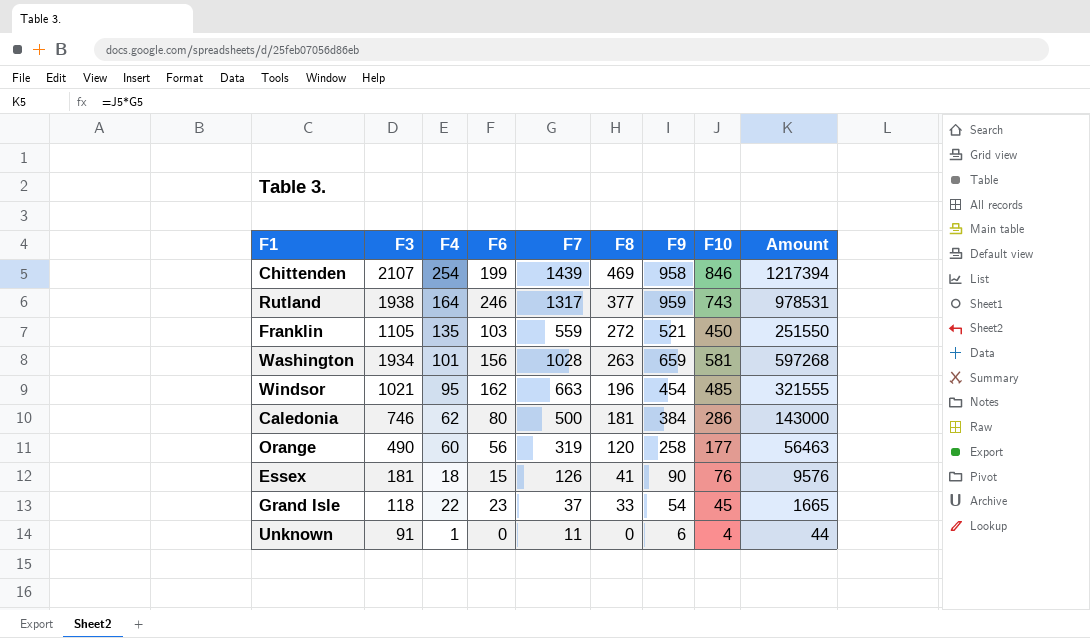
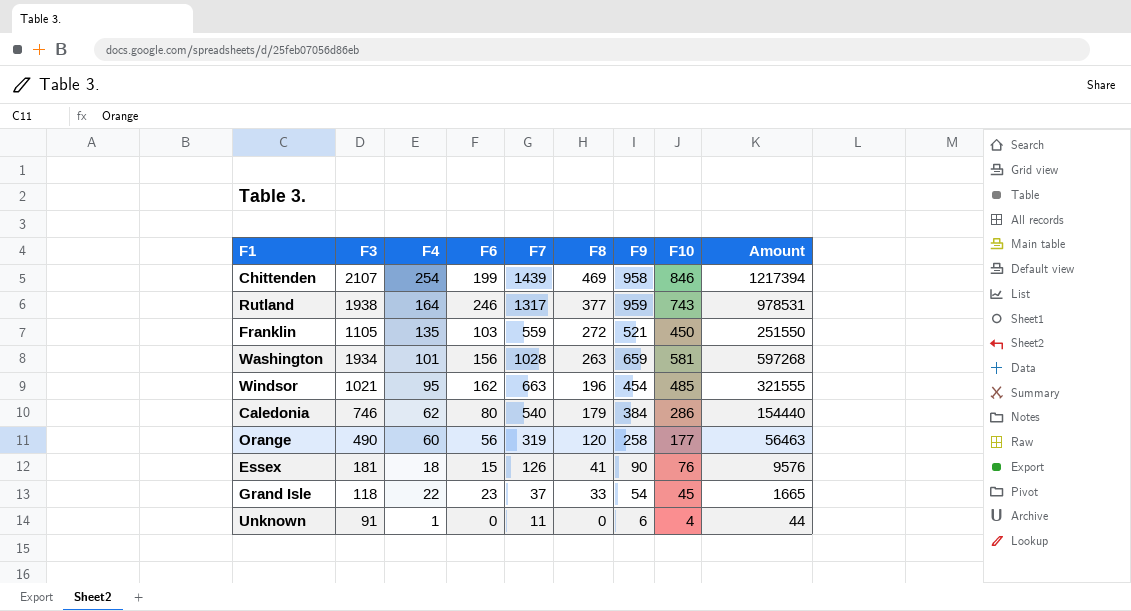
Caledonia | F7: 500 -> 540
Caledonia | F8: 181 -> 179
Caledonia | Amount: 143000 -> 154440

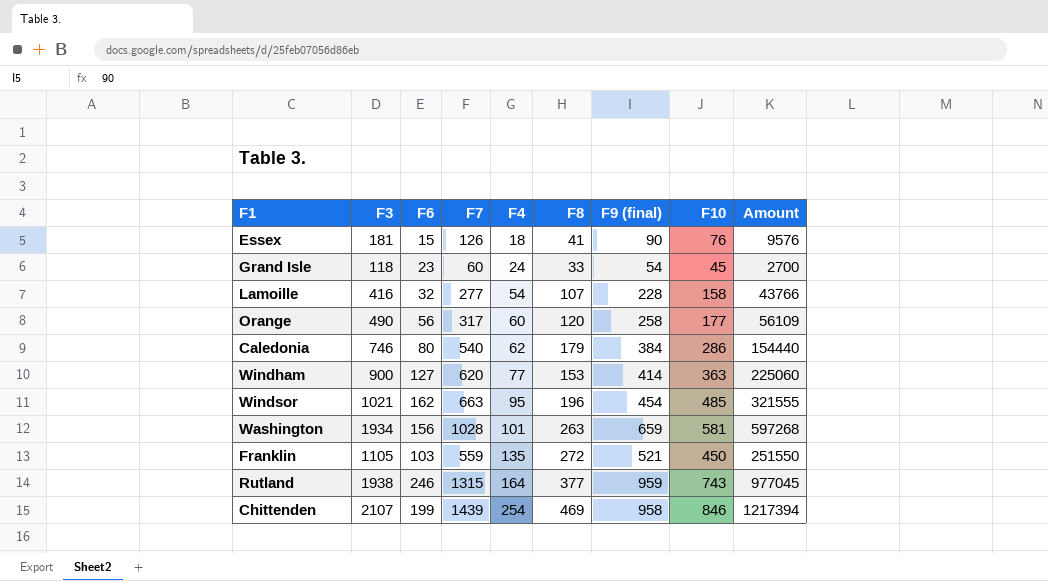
row order: F8 descending -> F4 ascending
column F4 | position: 3 -> 5
column name: F9 -> F9 (final)
row Unknown: 91 | 1 | 0 | 11 | 0 | 6 | 4 | 44 -> none
Grand Isle | F7: 37 -> 60
Grand Isle | F4: 22 -> 24
Grand Isle | Amount: 1665 -> 2700
row Lamoille: none -> 416 | 32 | 277 | 54 | 107 | 228 | 158 | 43766
Orange | F7: 319 -> 317
Orange | Amount: 56463 -> 56109
row Windham: none -> 900 | 127 | 620 | 77 | 153 | 414 | 363 | 225060
Rutland | F7: 1317 -> 1315
Rutland | Amount: 978531 -> 977045

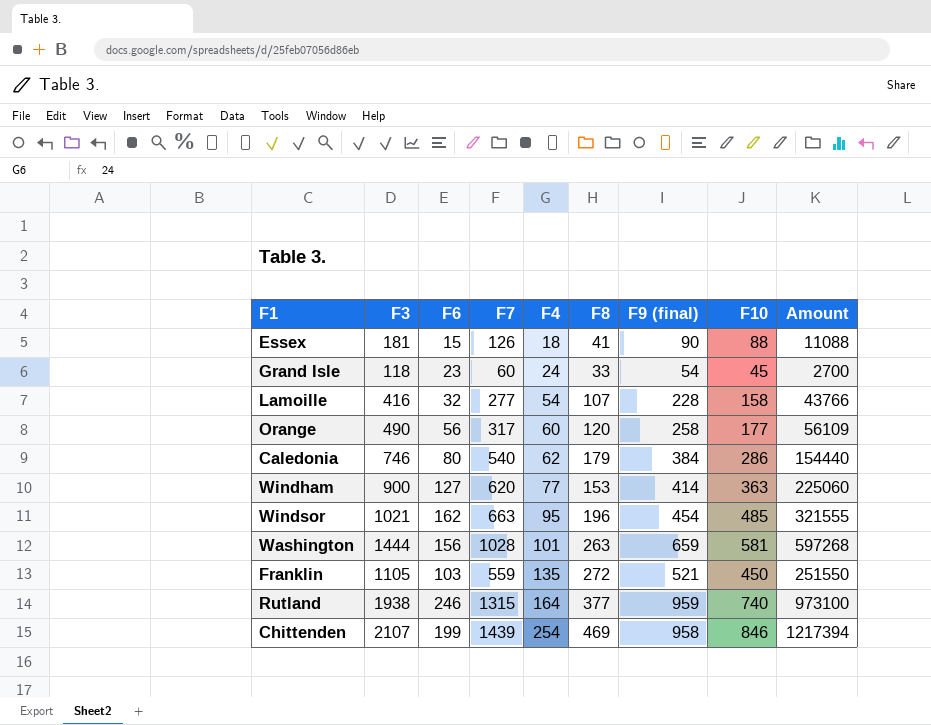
Essex | F10: 76 -> 88
Essex | Amount: 9576 -> 11088
Washington | F3: 1934 -> 1444
Rutland | F10: 743 -> 740
Rutland | Amount: 977045 -> 973100

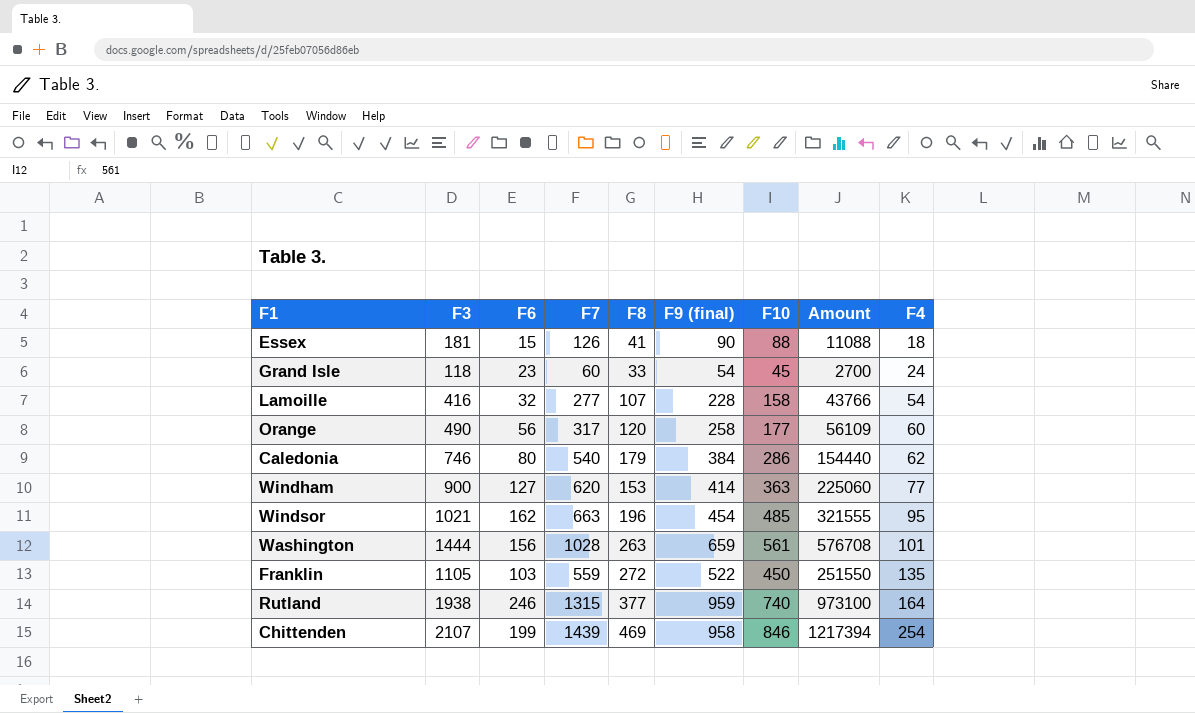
column F4 | position: 5 -> 9
Washington | F10: 581 -> 561
Washington | Amount: 597268 -> 576708
Franklin | F9 (final): 521 -> 522

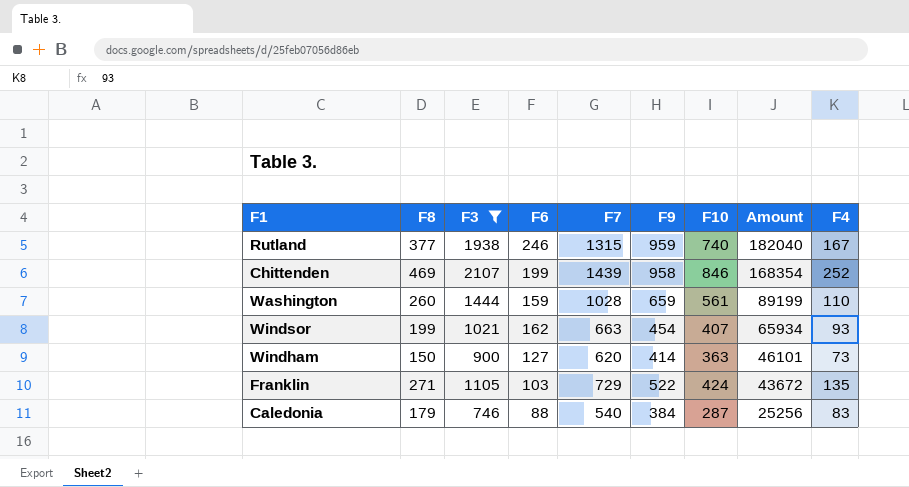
filter: none -> F3 >= 746
row order: F4 ascending -> Amount descending
column F8 | position: 5 -> 2
column name: F9 (final) -> F9
column Amount | formula: [F7] * [F10] -> [F6] * [F10]
Rutland | F4: 164 -> 167
Chittenden | F4: 254 -> 252
Washington | F8: 263 -> 260
Washington | F6: 156 -> 159
Washington | F4: 101 -> 110
Windsor | F8: 196 -> 199
Windsor | F10: 485 -> 407
Windsor | F4: 95 -> 93
Windham | F8: 153 -> 150
Windham | F4: 77 -> 73
Franklin | F8: 272 -> 271
Franklin | F7: 559 -> 729
Franklin | F10: 450 -> 424
Caledonia | F6: 80 -> 88
Caledonia | F10: 286 -> 287
Caledonia | F4: 62 -> 83

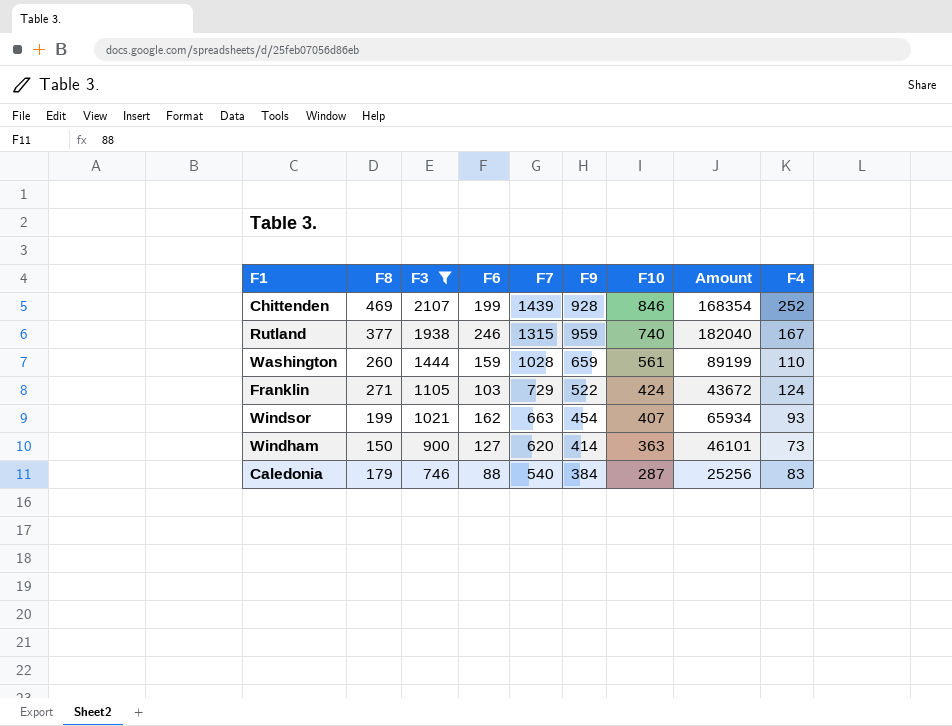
row order: Amount descending -> F3 descending
Chittenden | F9: 958 -> 928
Franklin | F4: 135 -> 124

